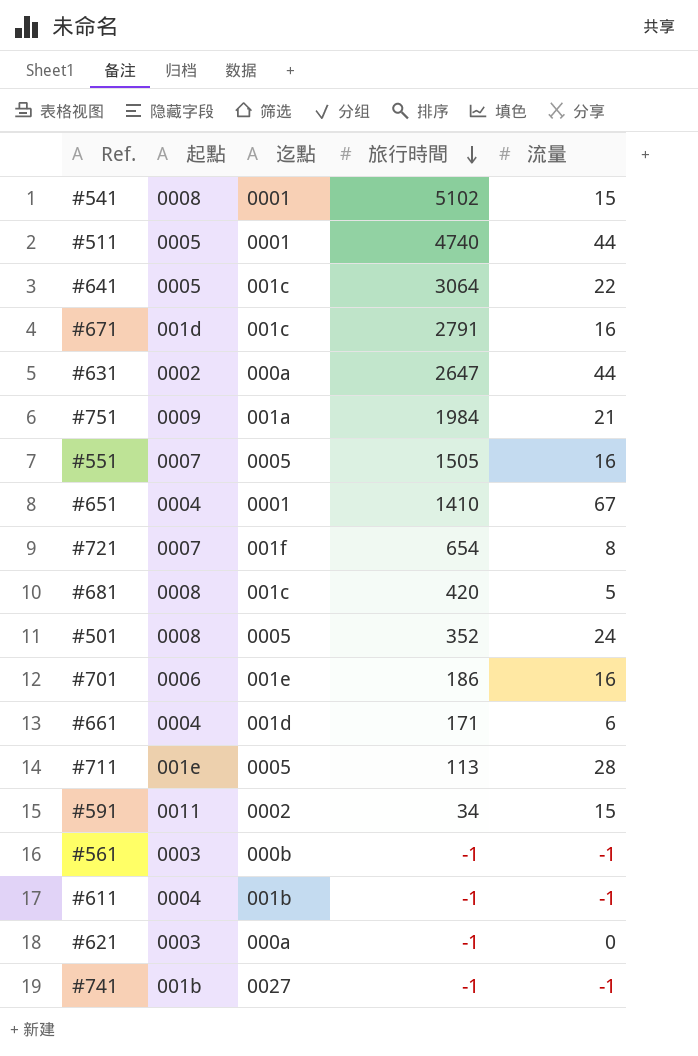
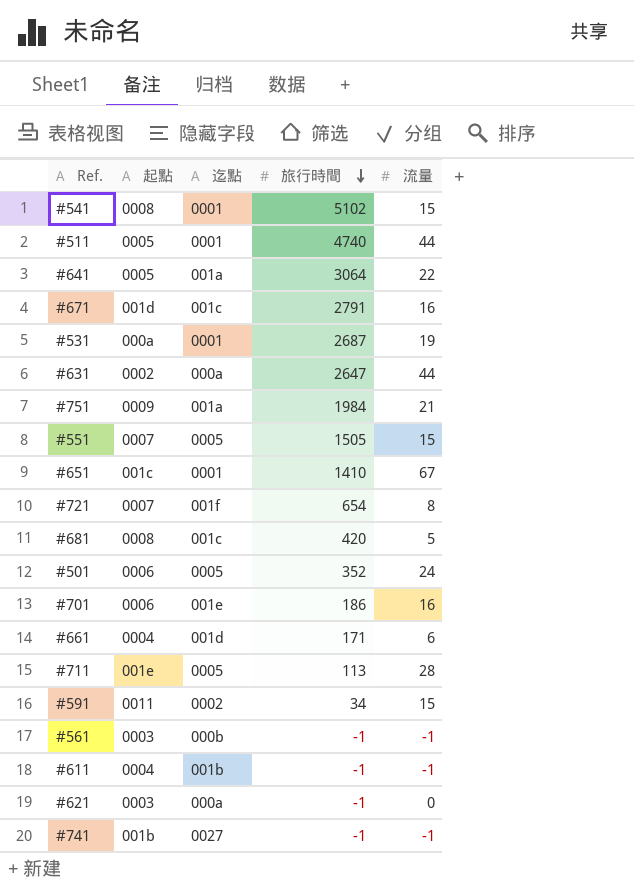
#641 | 迄點: 001c -> 001a
row #531: none -> 000a | 0001 | 2687 | 19
#551 | 流量: 16 -> 15
#651 | 起點: 0004 -> 001c
#501 | 起點: 0008 -> 0006

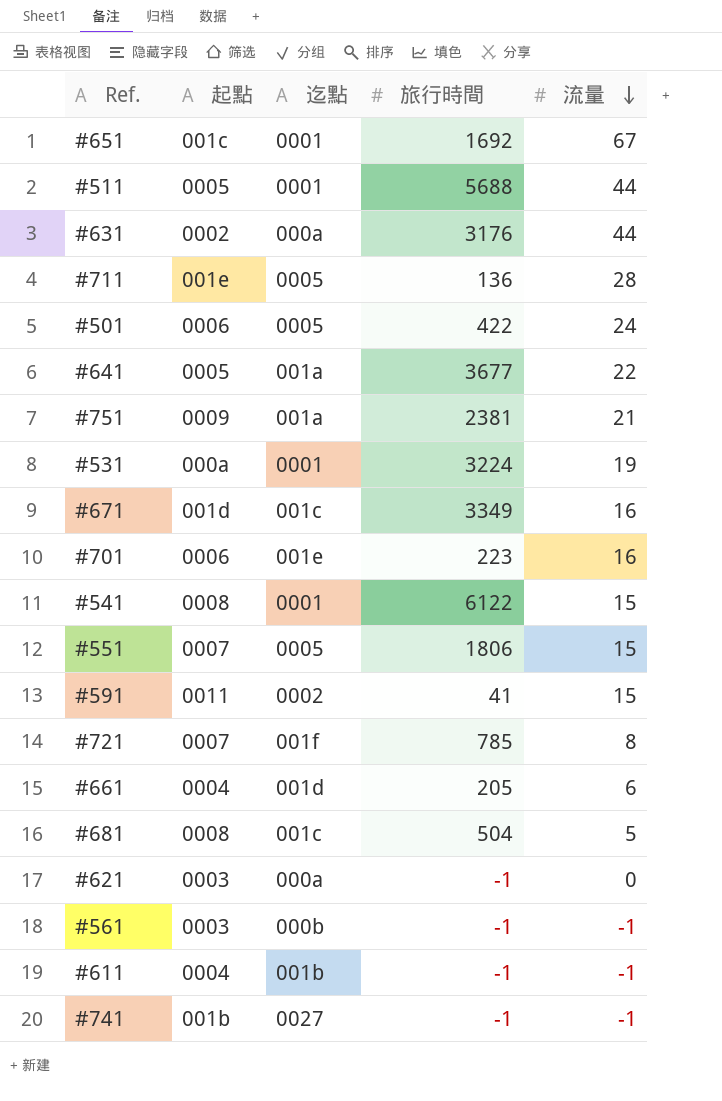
row order: 旅行時間 descending -> 流量 descending
#651 | 旅行時間: 1410 -> 1692
#511 | 旅行時間: 4740 -> 5688
#631 | 旅行時間: 2647 -> 3176
#711 | 旅行時間: 113 -> 136
#501 | 旅行時間: 352 -> 422
#641 | 旅行時間: 3064 -> 3677
#751 | 旅行時間: 1984 -> 2381
#531 | 旅行時間: 2687 -> 3224
#671 | 旅行時間: 2791 -> 3349
#701 | 旅行時間: 186 -> 223
#541 | 旅行時間: 5102 -> 6122
#551 | 旅行時間: 1505 -> 1806
#591 | 旅行時間: 34 -> 41
#721 | 旅行時間: 654 -> 785
#661 | 旅行時間: 171 -> 205
#681 | 旅行時間: 420 -> 504

